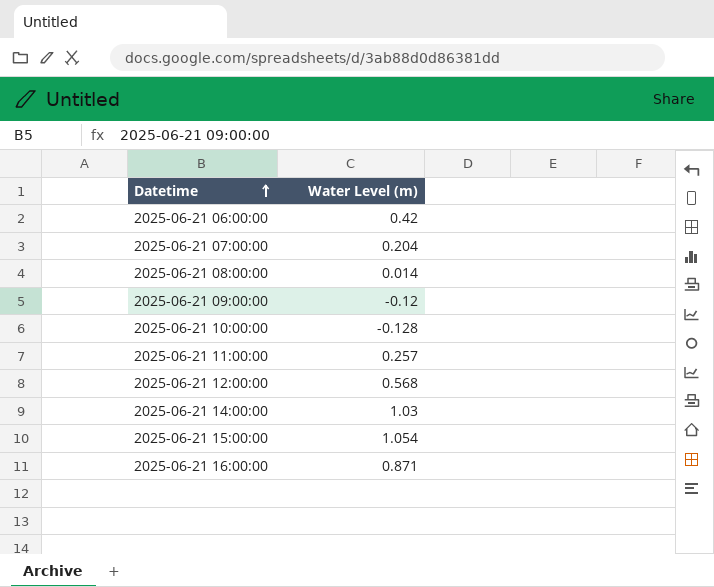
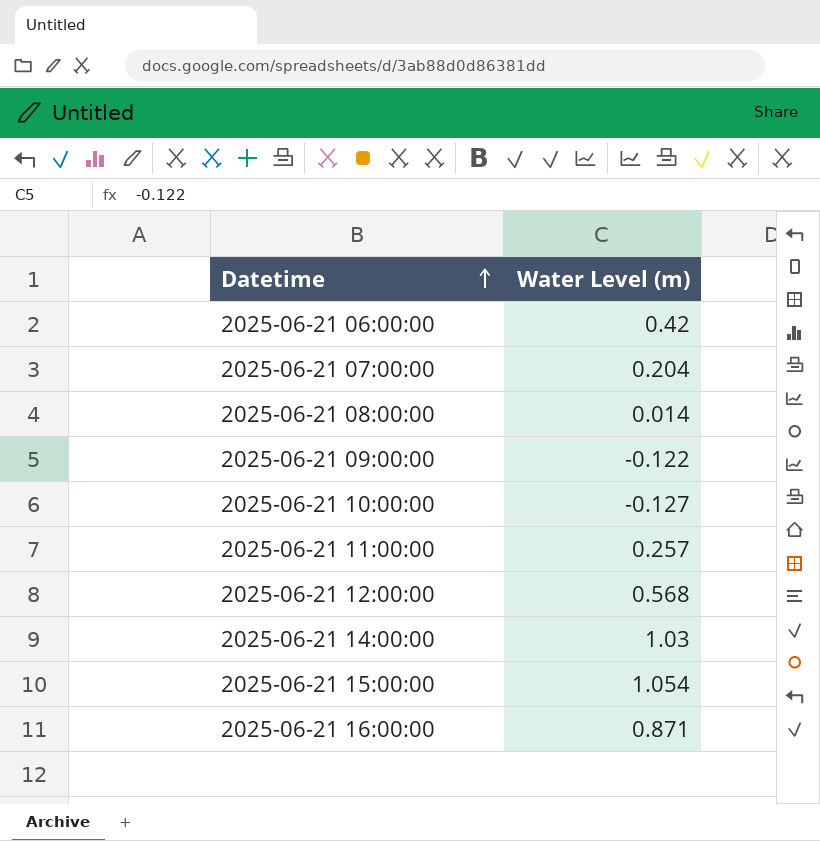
2025-06-21 09:00:00 | Water Level (m): -0.12 -> -0.122
2025-06-21 10:00:00 | Water Level (m): -0.128 -> -0.127

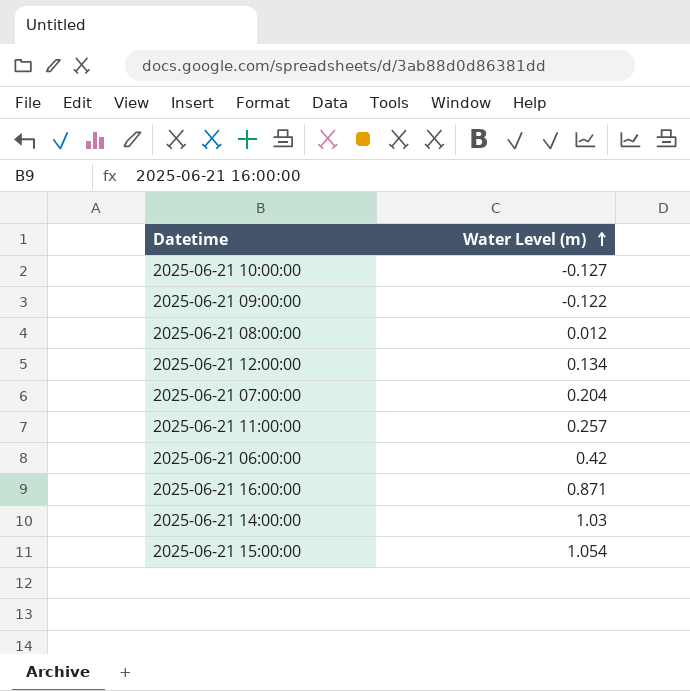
row order: Datetime ascending -> Water Level (m) ascending
2025-06-21 08:00:00 | Water Level (m): 0.014 -> 0.012
2025-06-21 12:00:00 | Water Level (m): 0.568 -> 0.134

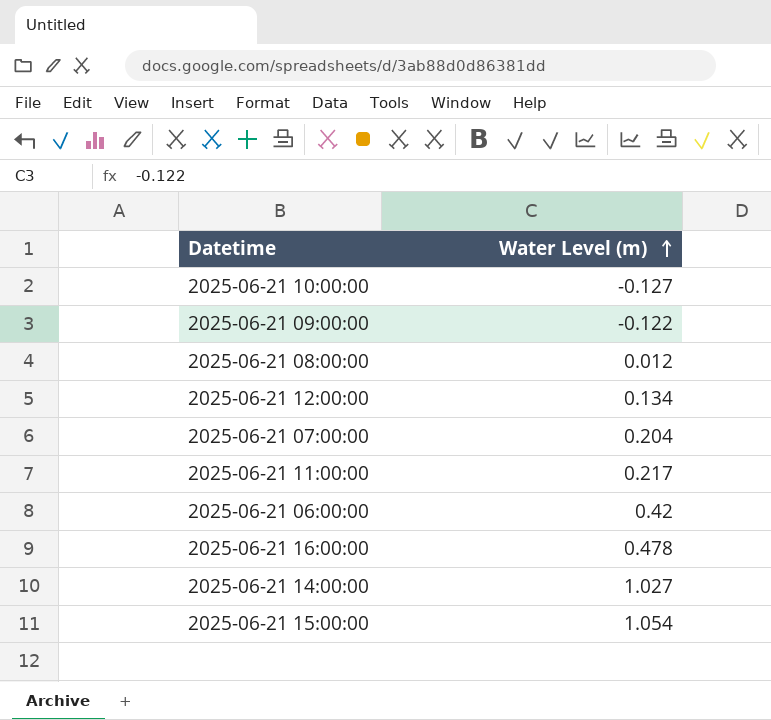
2025-06-21 11:00:00 | Water Level (m): 0.257 -> 0.217
2025-06-21 16:00:00 | Water Level (m): 0.871 -> 0.478
2025-06-21 14:00:00 | Water Level (m): 1.03 -> 1.027

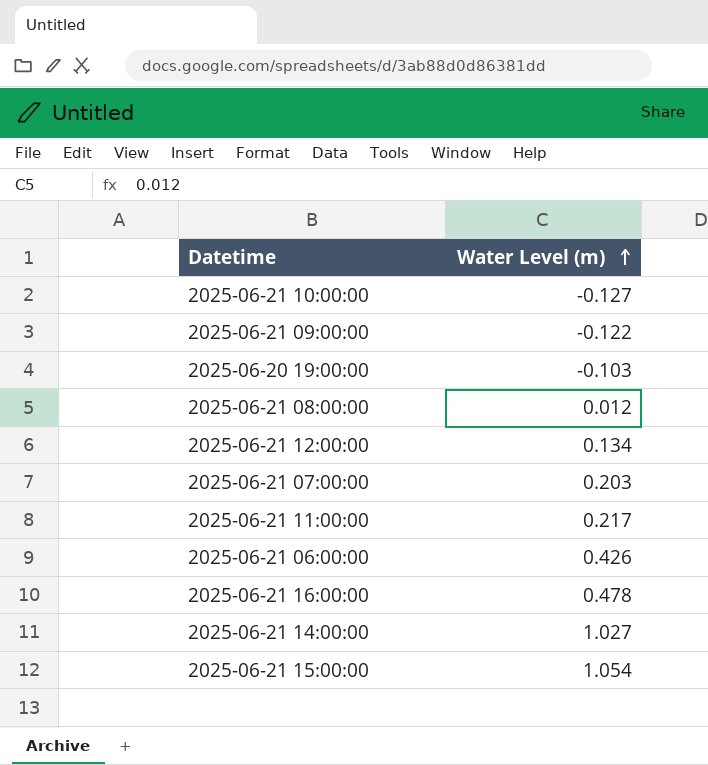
row 2025-06-20 19:00:00: none -> -0.103
2025-06-21 07:00:00 | Water Level (m): 0.204 -> 0.203
2025-06-21 06:00:00 | Water Level (m): 0.42 -> 0.426

